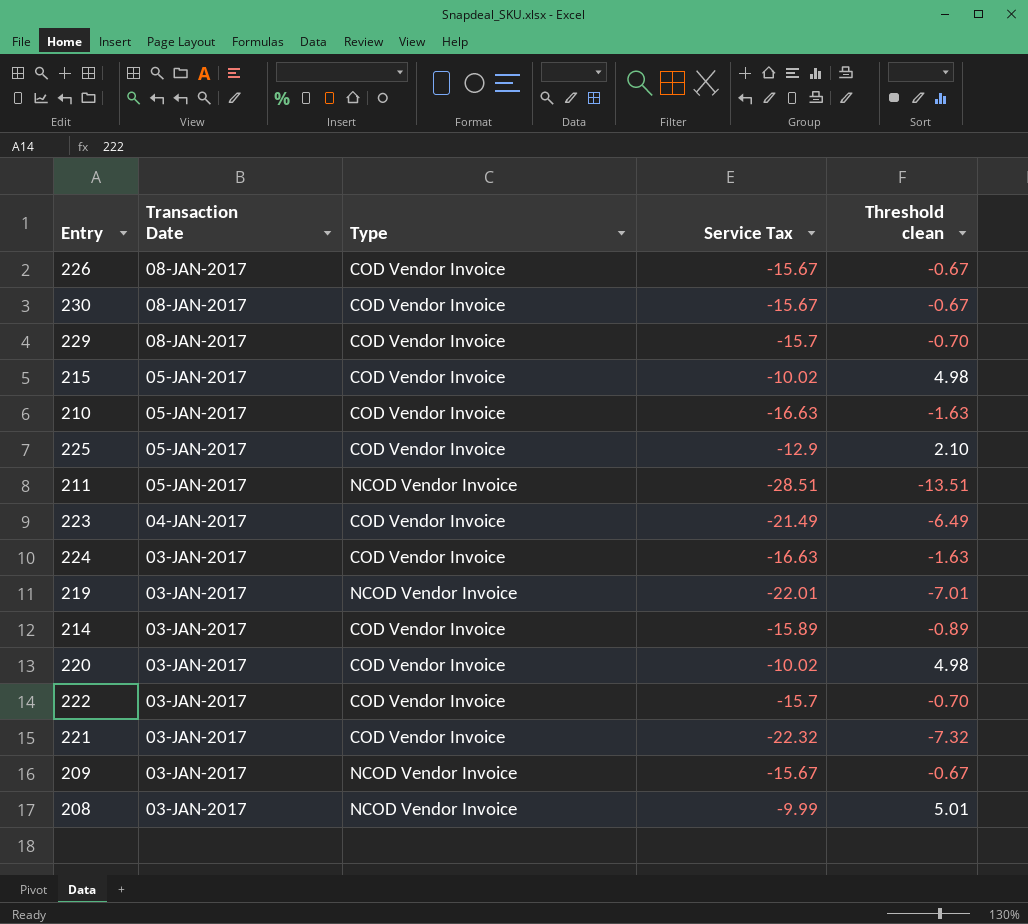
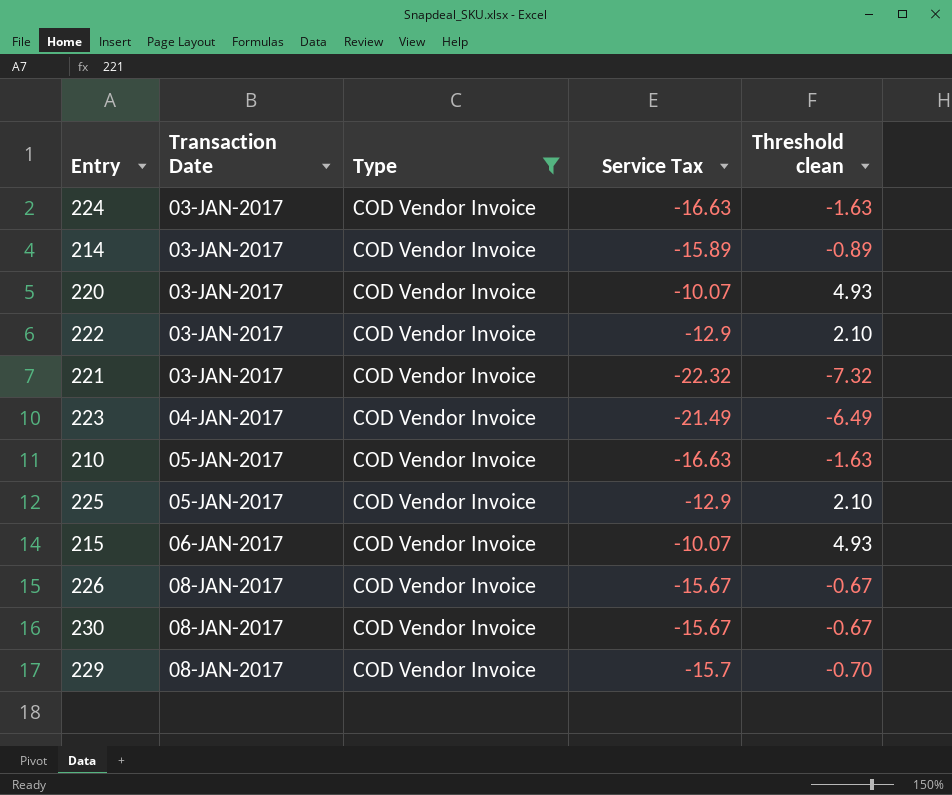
filter: none -> Type = COD Vendor Invoice
row order: Transaction Date descending -> Transaction Date ascending
220 | Service Tax: -10.02 -> -10.07
220 | Threshold clean: 4.98 -> 4.93
222 | Service Tax: -15.7 -> -12.9
222 | Threshold clean: -0.70 -> 2.10
215 | Transaction Date: 05-JAN-2017 -> 06-JAN-2017
215 | Service Tax: -10.02 -> -10.07
215 | Threshold clean: 4.98 -> 4.93

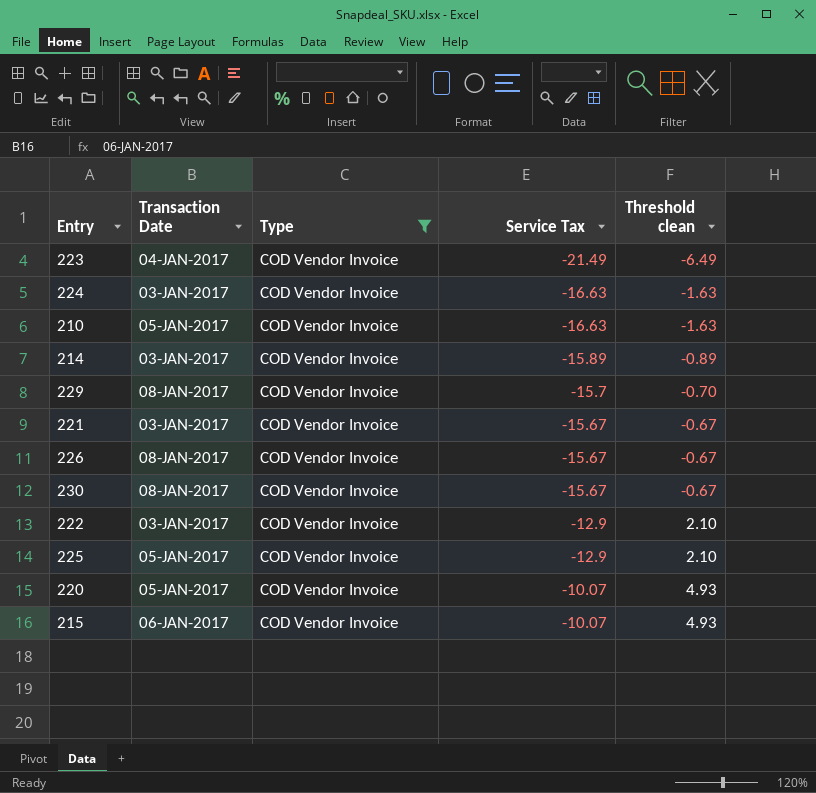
row order: Transaction Date ascending -> Service Tax ascending
221 | Service Tax: -22.32 -> -15.67
221 | Threshold clean: -7.32 -> -0.67
220 | Transaction Date: 03-JAN-2017 -> 05-JAN-2017

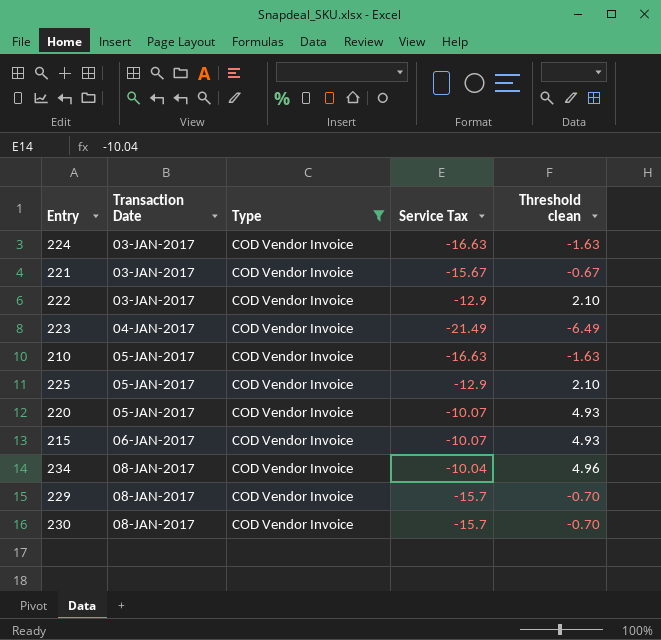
row order: Service Tax ascending -> Transaction Date ascending
row 214: 03-JAN-2017 | COD Vendor Invoice | -15.89 | -0.89 -> none
row 226: 08-JAN-2017 | COD Vendor Invoice | -15.67 | -0.67 -> none
row 234: none -> 08-JAN-2017 | COD Vendor Invoice | -10.04 | 4.96
230 | Service Tax: -15.67 -> -15.7
230 | Threshold clean: -0.67 -> -0.70

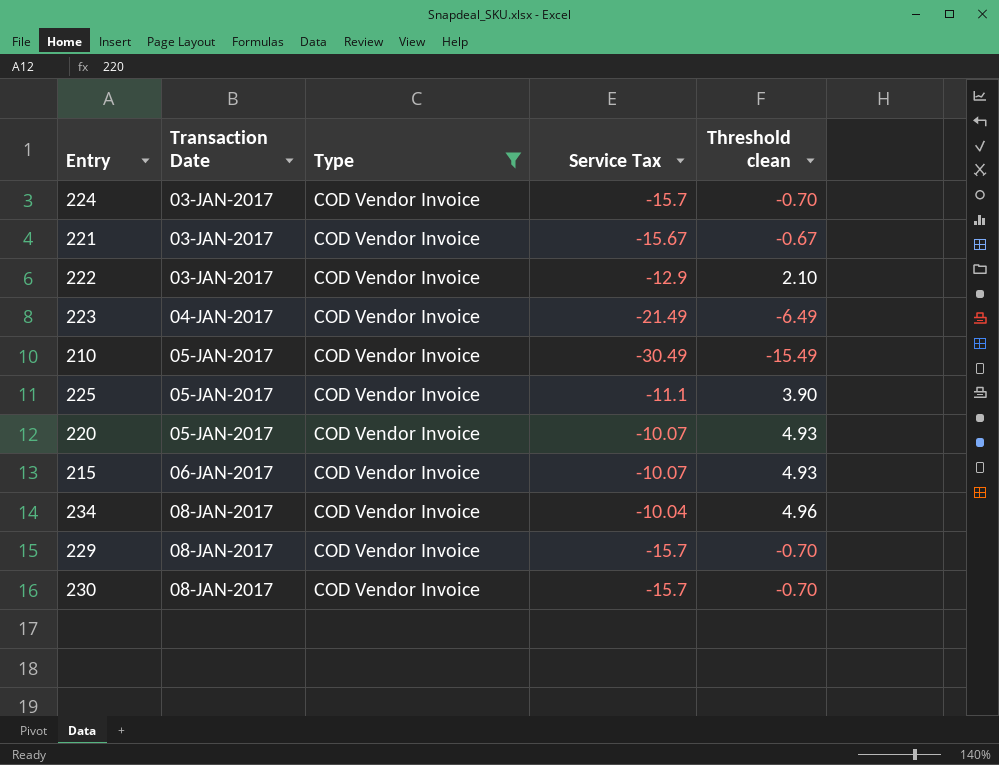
224 | Service Tax: -16.63 -> -15.7
224 | Threshold clean: -1.63 -> -0.70
210 | Service Tax: -16.63 -> -30.49
210 | Threshold clean: -1.63 -> -15.49
225 | Service Tax: -12.9 -> -11.1
225 | Threshold clean: 2.10 -> 3.90

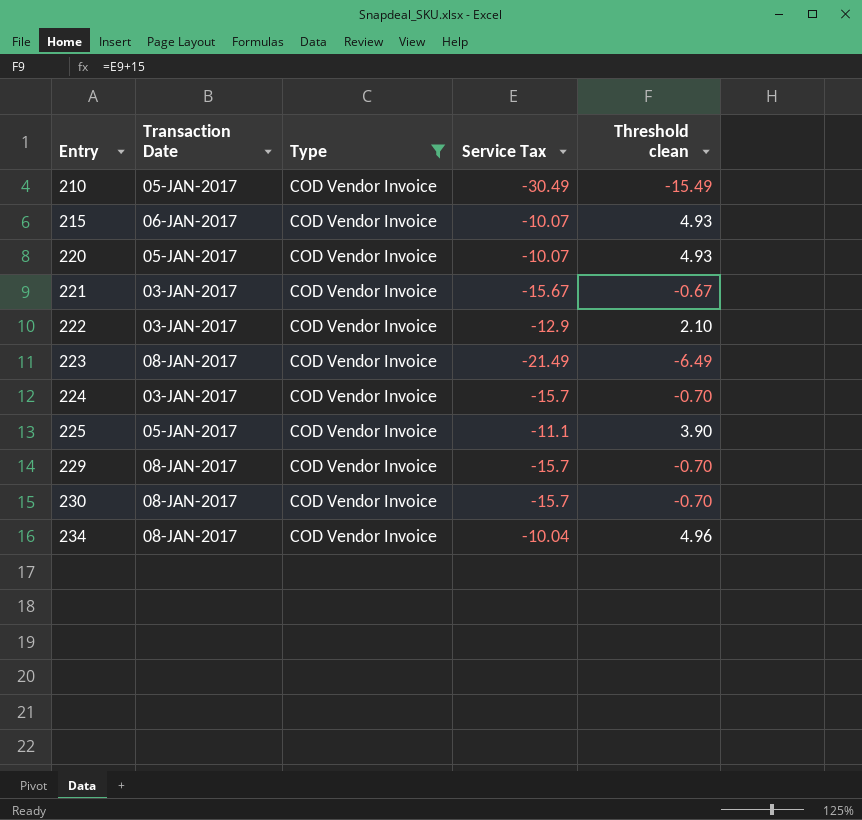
row order: Transaction Date ascending -> Entry ascending
223 | Transaction Date: 04-JAN-2017 -> 08-JAN-2017

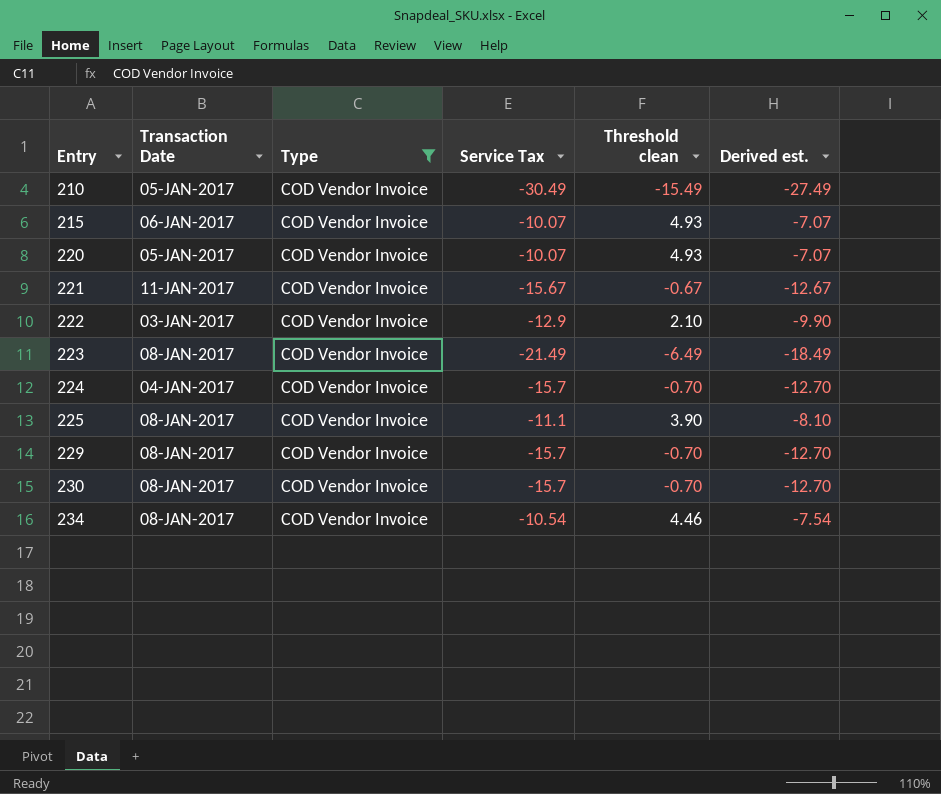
column Derived est. | formula: none -> [Service Tax] + 3
221 | Transaction Date: 03-JAN-2017 -> 11-JAN-2017
224 | Transaction Date: 03-JAN-2017 -> 04-JAN-2017
225 | Transaction Date: 05-JAN-2017 -> 08-JAN-2017
234 | Service Tax: -10.04 -> -10.54
234 | Threshold clean: 4.96 -> 4.46

